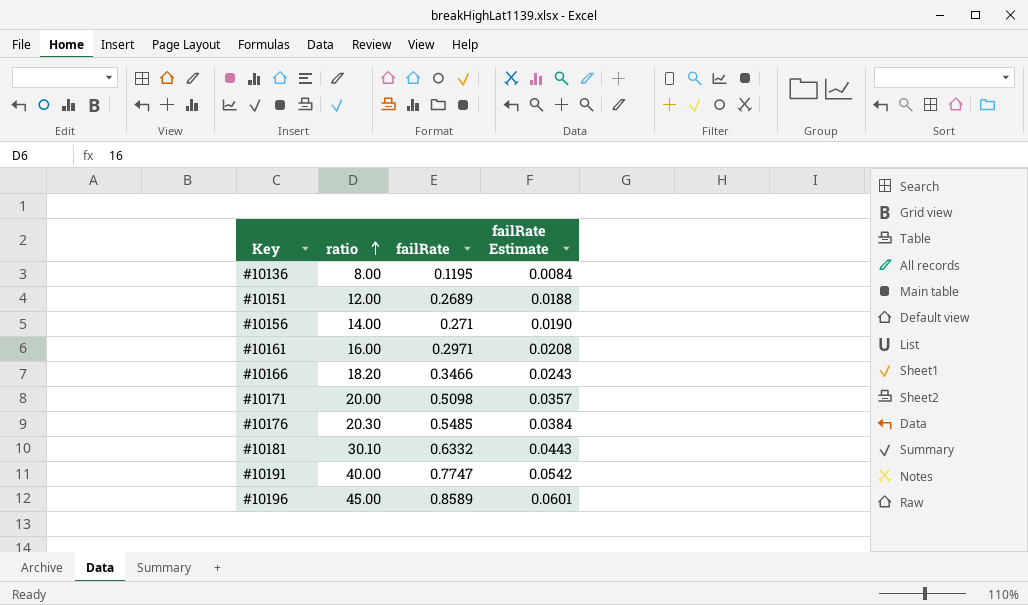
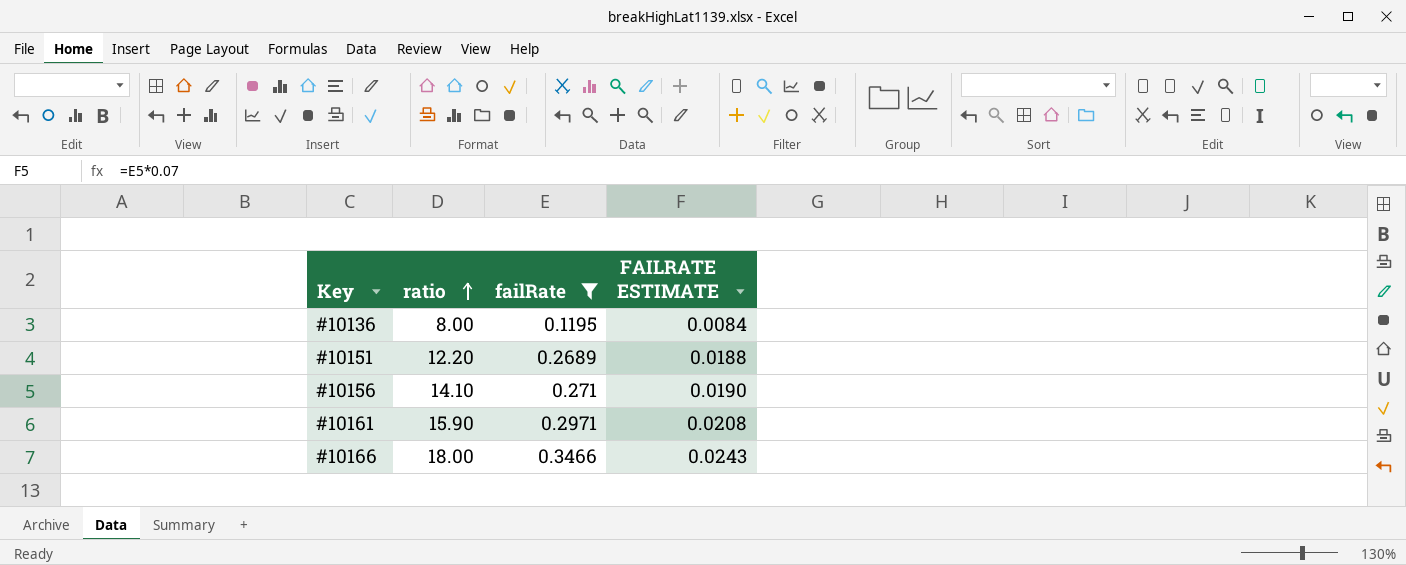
filter: none -> failRate <= 0.3466
column name: failRate Estimate -> FAILRATE ESTIMATE
#10151 | ratio: 12.00 -> 12.20
#10156 | ratio: 14.00 -> 14.10
#10161 | ratio: 16.00 -> 15.90
#10166 | ratio: 18.20 -> 18.00

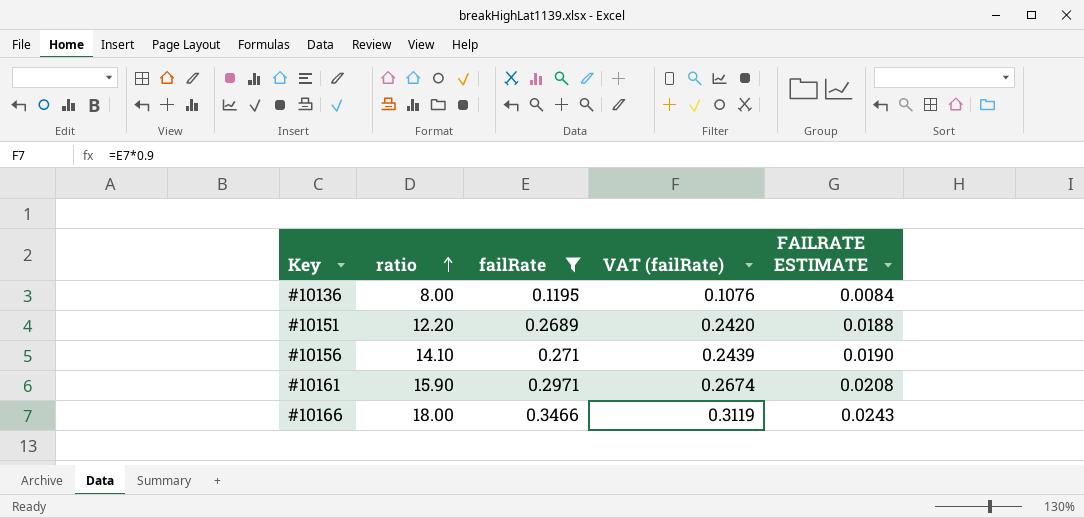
column VAT (failRate) | formula: none -> [failRate] * 0.9

